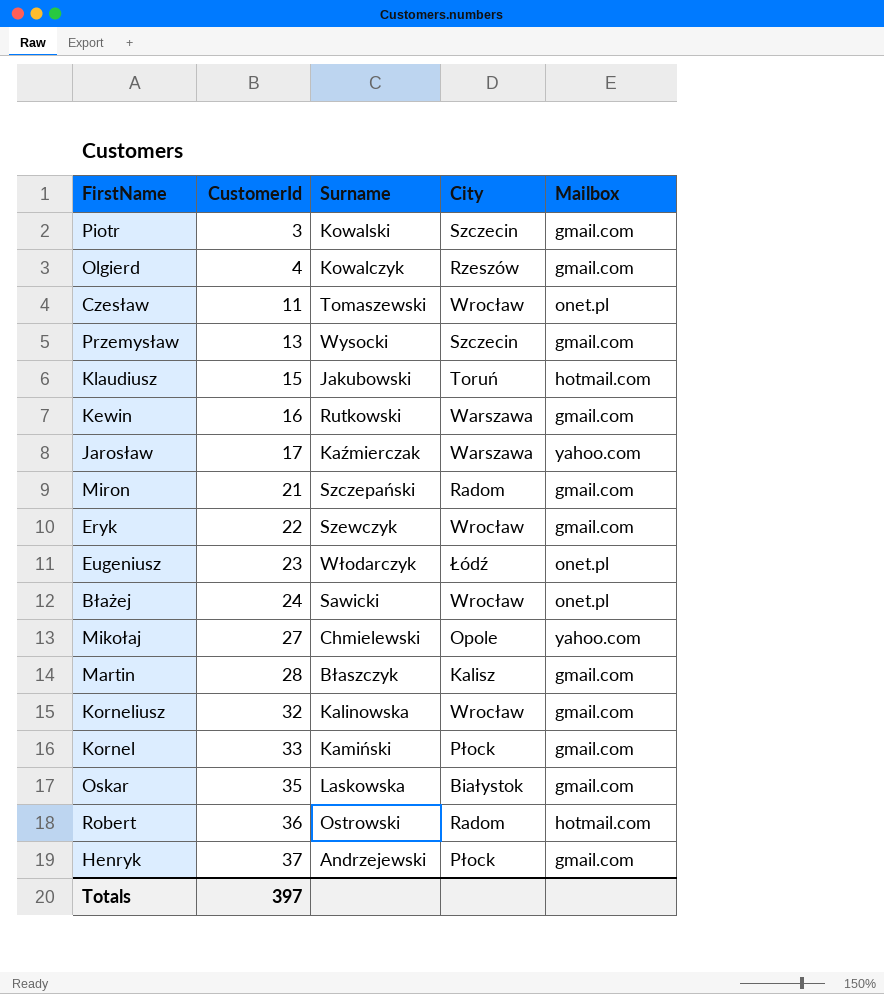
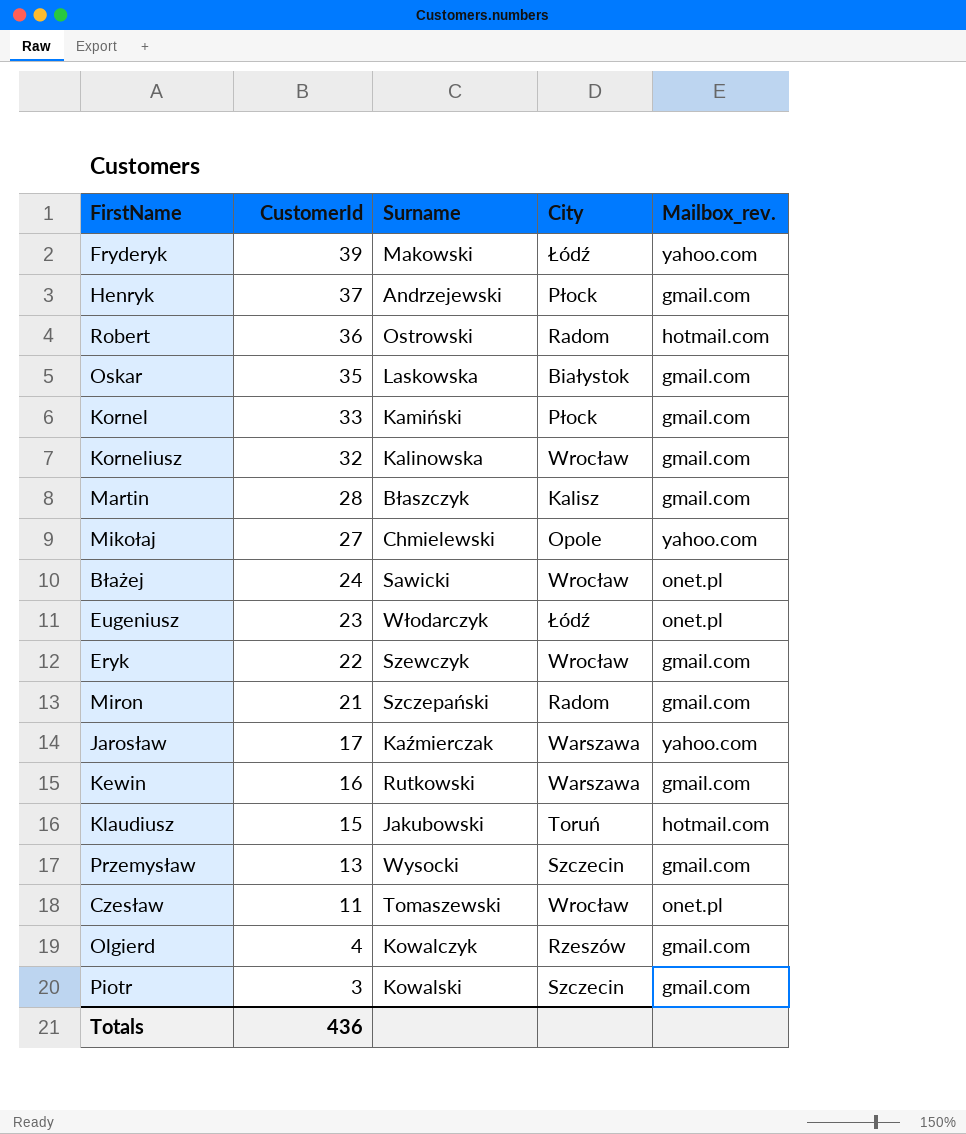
row order: CustomerId ascending -> CustomerId descending
column name: Mailbox -> Mailbox_rev.
row Fryderyk: none -> 39 | Makowski | Łódź | yahoo.com
Totals | CustomerId: 397 -> 436

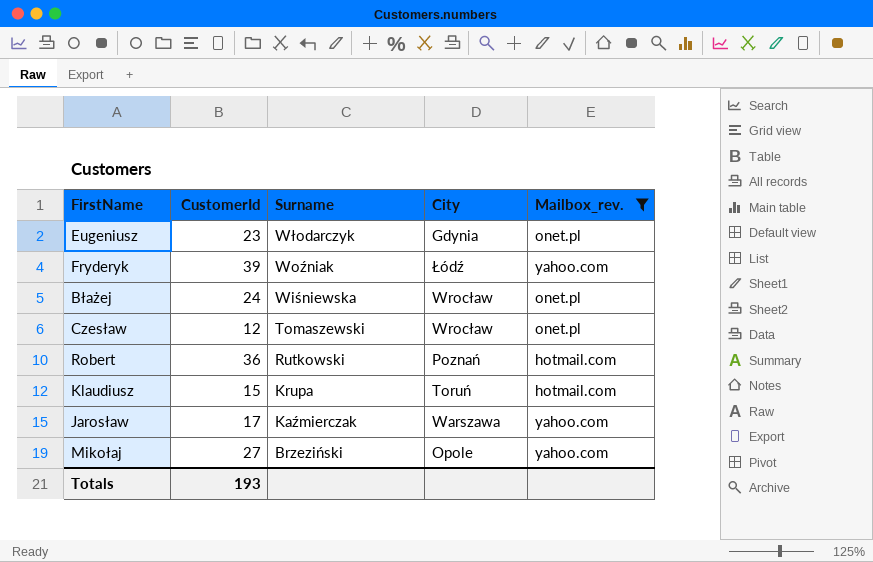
filter: none -> Mailbox_rev. != gmail.com
row order: CustomerId descending -> Surname descending
Eugeniusz | City: Łódź -> Gdynia
Fryderyk | Surname: Makowski -> Woźniak
Błażej | Surname: Sawicki -> Wiśniewska
Czesław | CustomerId: 11 -> 12
Robert | Surname: Ostrowski -> Rutkowski
Robert | City: Radom -> Poznań
Klaudiusz | Surname: Jakubowski -> Krupa
Mikołaj | Surname: Chmielewski -> Brzeziński
Totals | CustomerId: 436 -> 193

